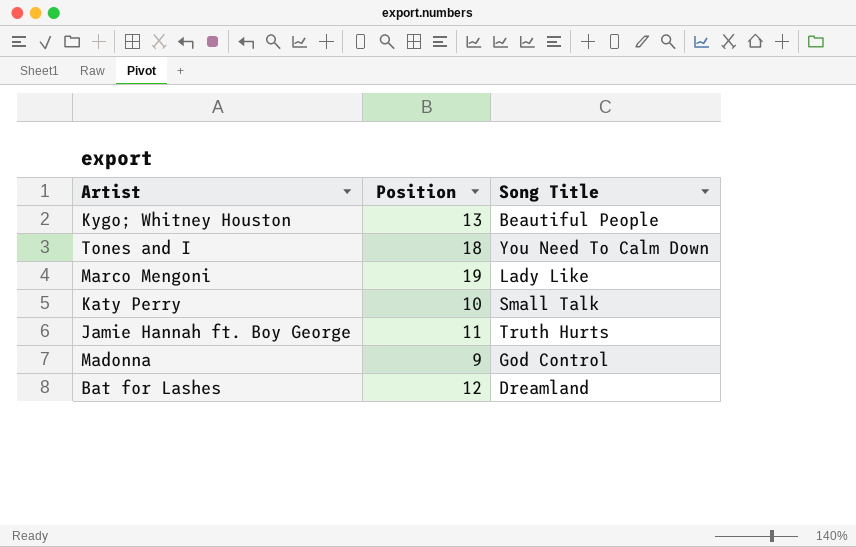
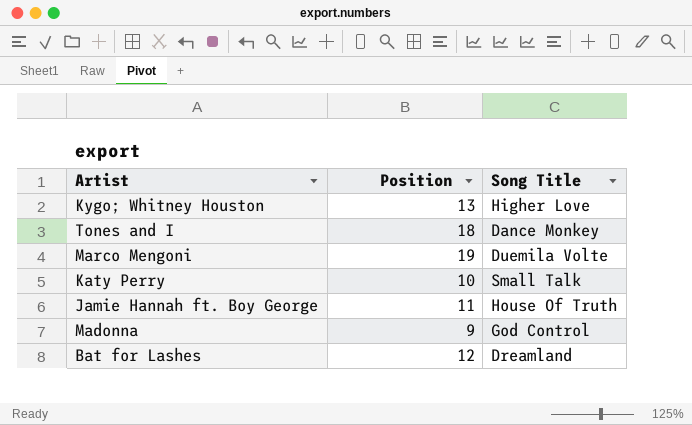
Kygo; Whitney Houston | Song Title: Beautiful People -> Higher Love
Tones and I | Song Title: You Need To Calm Down -> Dance Monkey
Marco Mengoni | Song Title: Lady Like -> Duemila Volte
Jamie Hannah ft. Boy George | Song Title: Truth Hurts -> House Of Truth

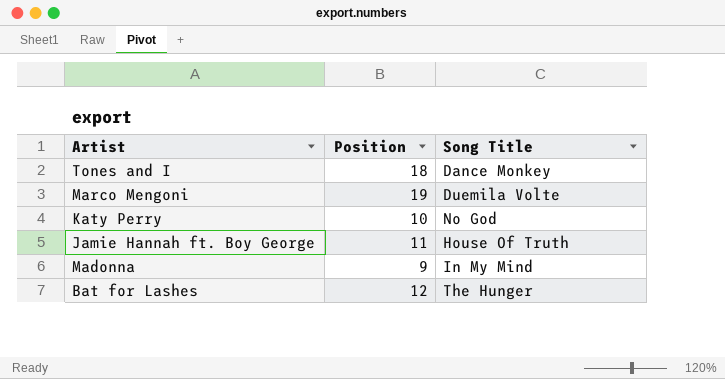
row Kygo; Whitney Houston: 13 | Higher Love -> none
Katy Perry | Song Title: Small Talk -> No God
Madonna | Song Title: God Control -> In My Mind
Bat for Lashes | Song Title: Dreamland -> The Hunger

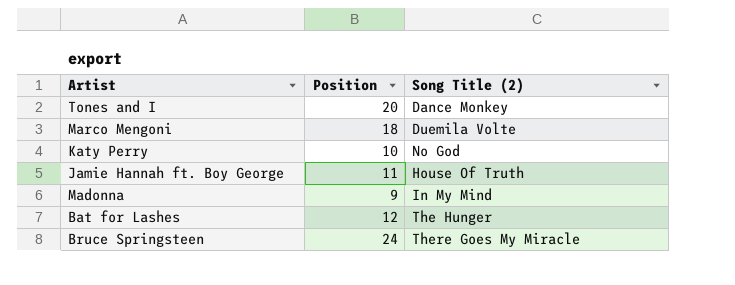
column name: Song Title -> Song Title (2)
Tones and I | Position: 18 -> 20
Marco Mengoni | Position: 19 -> 18
row Bruce Springsteen: none -> 24 | There Goes My Miracle

